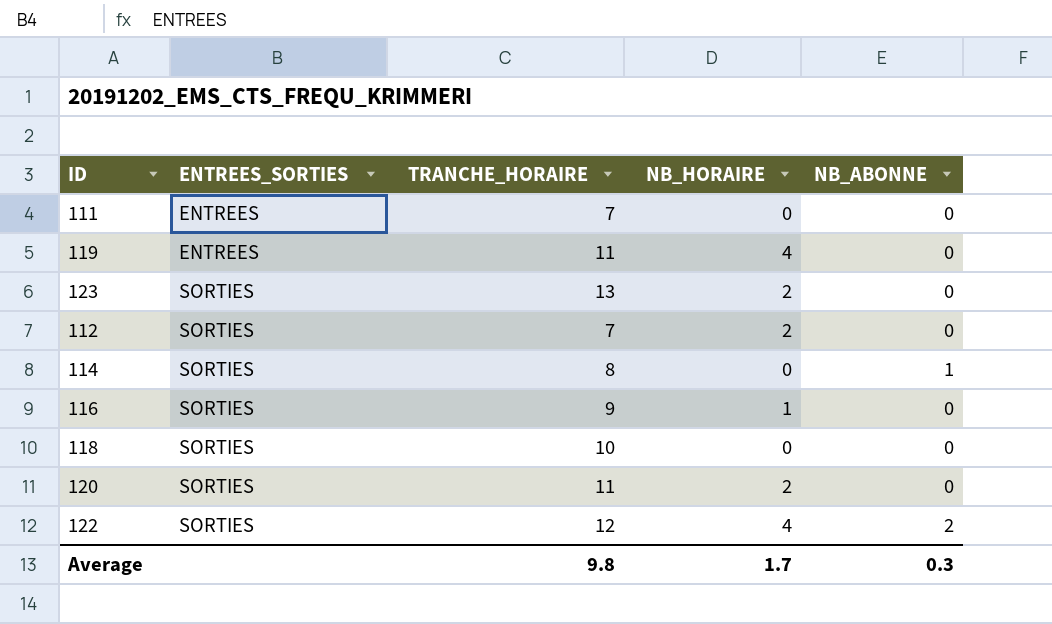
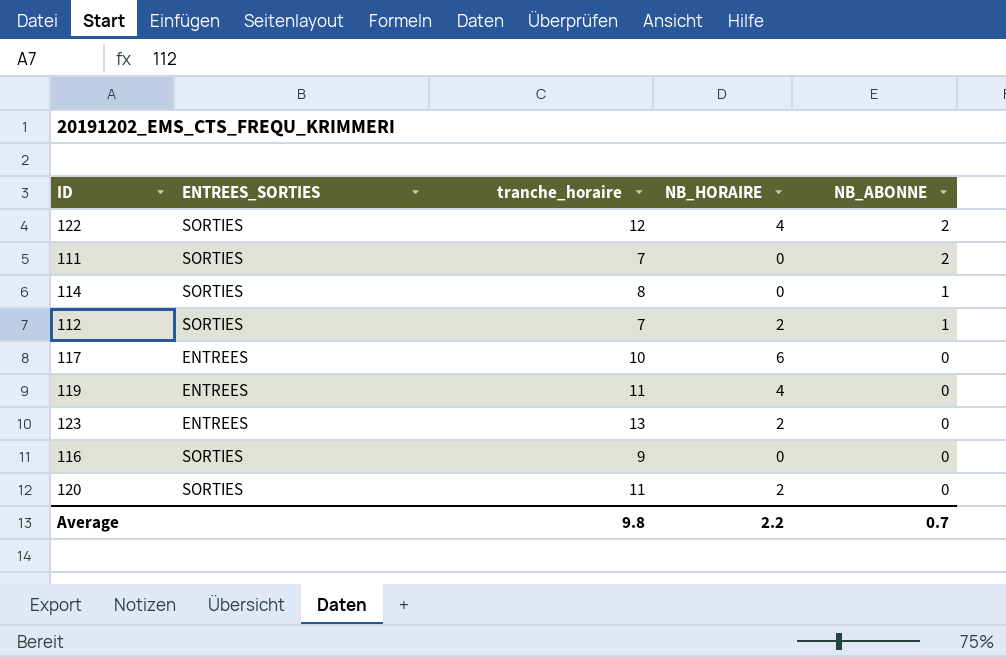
row order: ENTREES_SORTIES ascending -> NB_ABONNE descending
column name: TRANCHE_HORAIRE -> tranche_horaire
row 118: SORTIES | 10 | 0 | 0 -> none
111 | ENTREES_SORTIES: ENTREES -> SORTIES
111 | NB_ABONNE: 0 -> 2
112 | NB_ABONNE: 0 -> 1
row 117: none -> ENTREES | 10 | 6 | 0
123 | ENTREES_SORTIES: SORTIES -> ENTREES
116 | NB_HORAIRE: 1 -> 0
Average | NB_HORAIRE: 1.7 -> 2.2
Average | NB_ABONNE: 0.3 -> 0.7

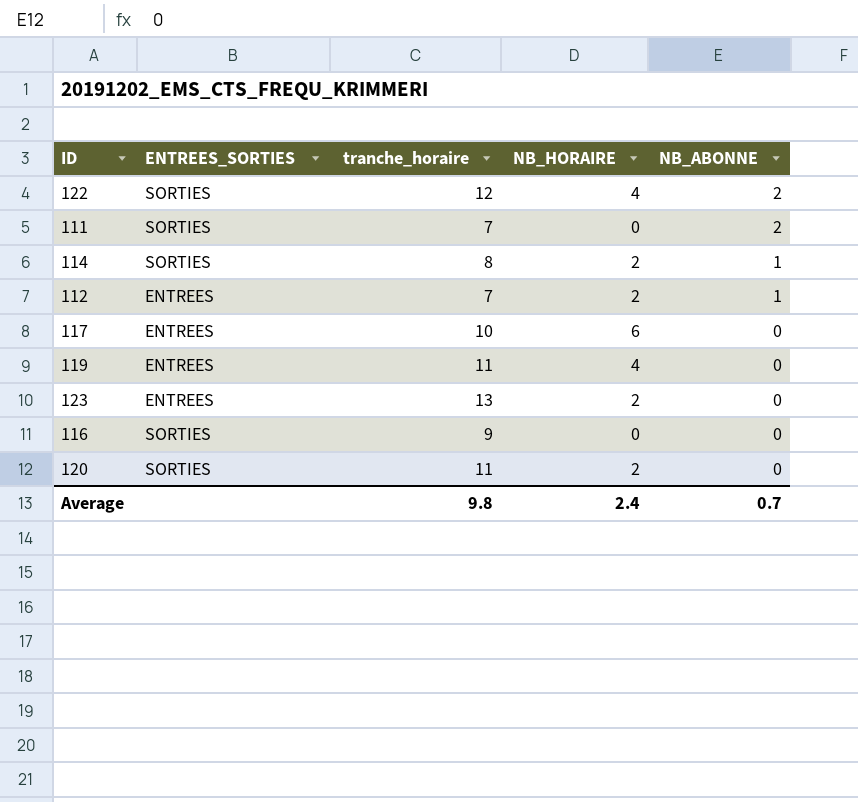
114 | NB_HORAIRE: 0 -> 2
112 | ENTREES_SORTIES: SORTIES -> ENTREES
Average | NB_HORAIRE: 2.2 -> 2.4

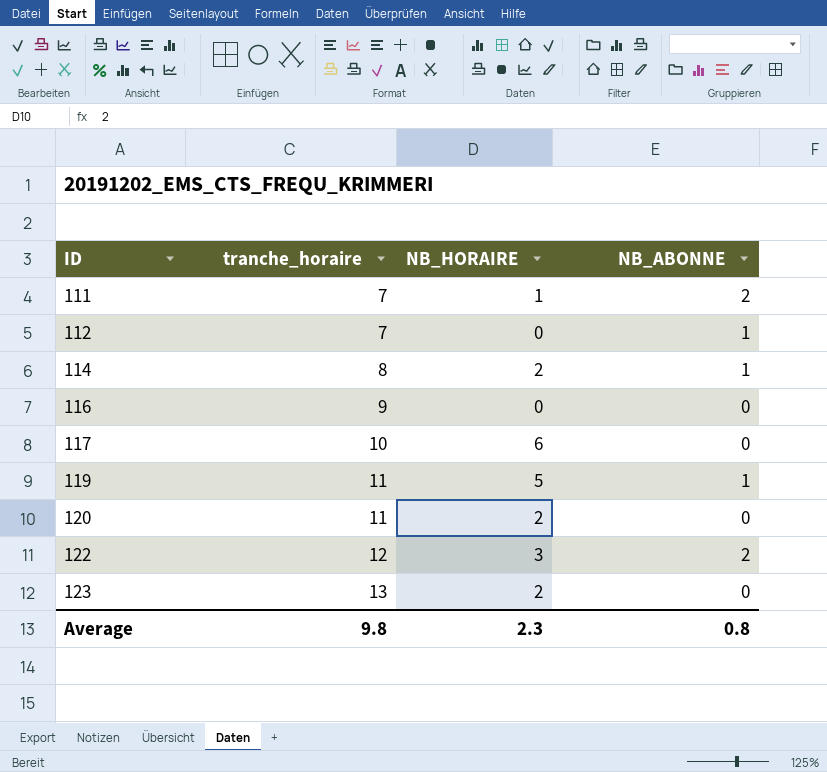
row order: NB_ABONNE descending -> ID ascending
column ENTREES_SORTIES | position: 2 -> none
111 | NB_HORAIRE: 0 -> 1
112 | NB_HORAIRE: 2 -> 0
119 | NB_HORAIRE: 4 -> 5
119 | NB_ABONNE: 0 -> 1
122 | NB_HORAIRE: 4 -> 3
Average | NB_HORAIRE: 2.4 -> 2.3
Average | NB_ABONNE: 0.7 -> 0.8

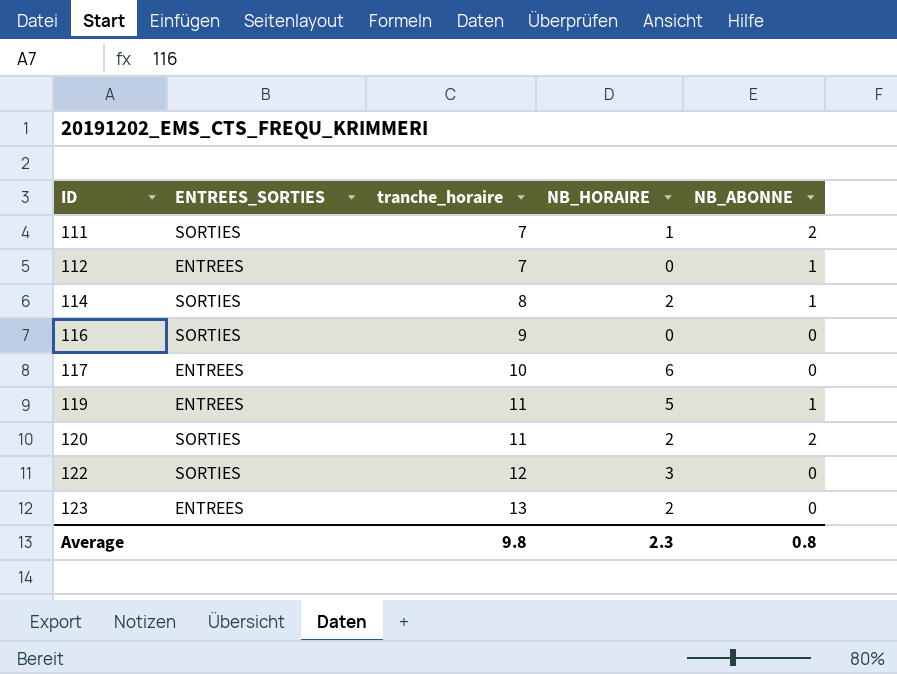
column ENTREES_SORTIES | position: none -> 2
120 | NB_ABONNE: 0 -> 2
122 | NB_ABONNE: 2 -> 0

